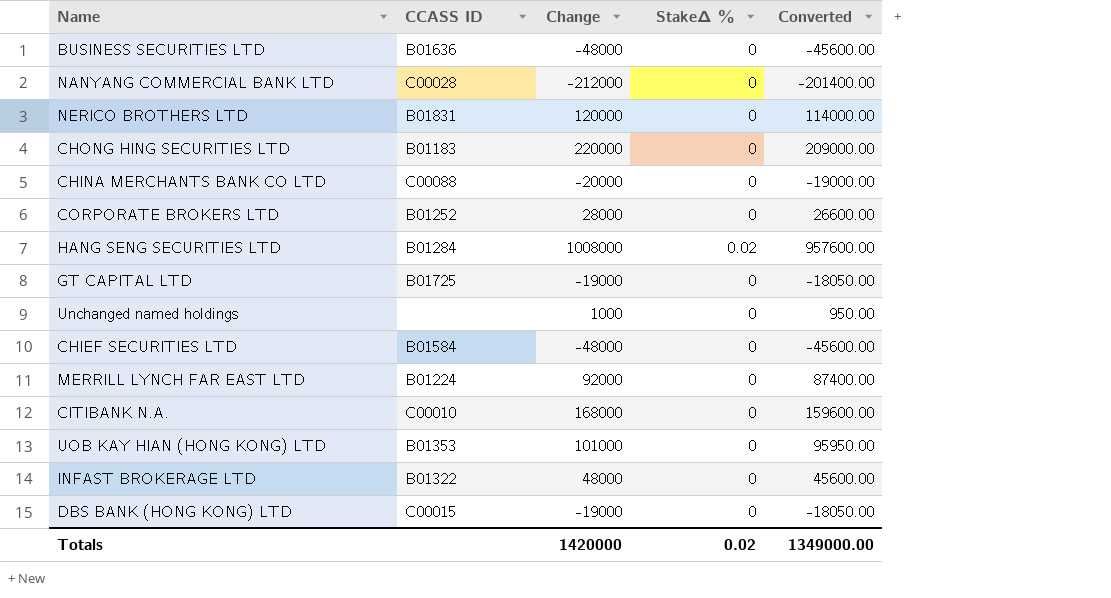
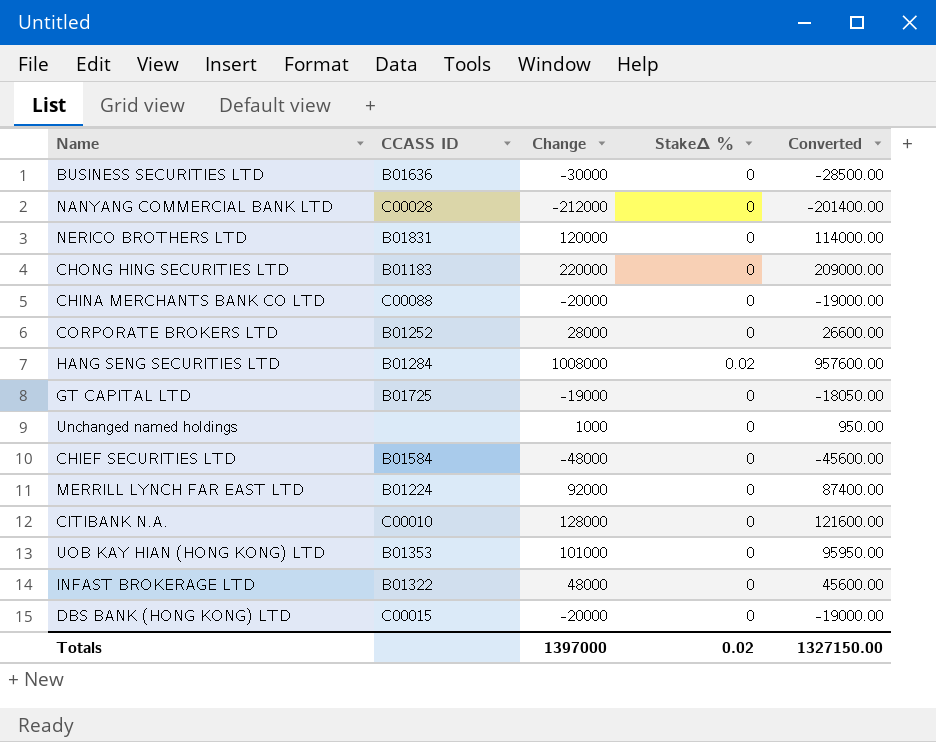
BUSINESS SECURITIES LTD | Change: -48000 -> -30000
BUSINESS SECURITIES LTD | Converted: -45600.00 -> -28500.00
CITIBANK N.A. | Change: 168000 -> 128000
CITIBANK N.A. | Converted: 159600.00 -> 121600.00
DBS BANK (HONG KONG) LTD | Change: -19000 -> -20000
DBS BANK (HONG KONG) LTD | Converted: -18050.00 -> -19000.00
Totals | Change: 1420000 -> 1397000
Totals | Converted: 1349000.00 -> 1327150.00

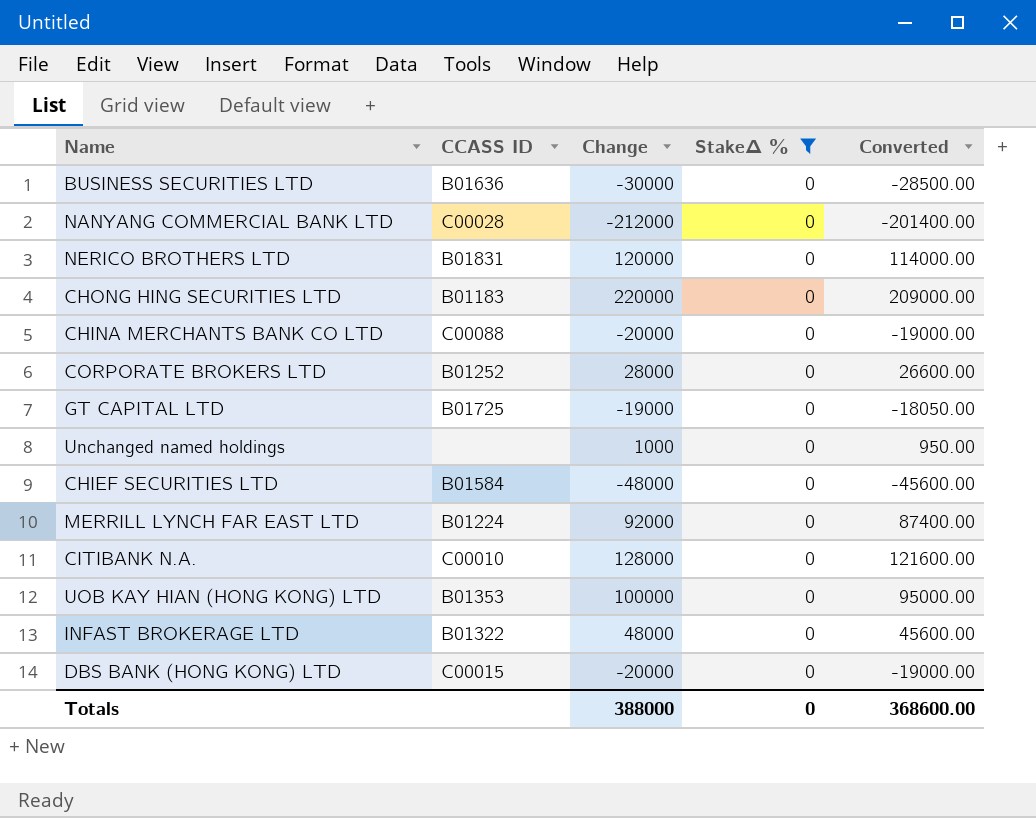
filter: none -> StakeΔ % = 0
UOB KAY HIAN (HONG KONG) LTD | Change: 101000 -> 100000
UOB KAY HIAN (HONG KONG) LTD | Converted: 95950.00 -> 95000.00
Totals | Change: 1397000 -> 388000
Totals | StakeΔ %: 0.02 -> 0
Totals | Converted: 1327150.00 -> 368600.00

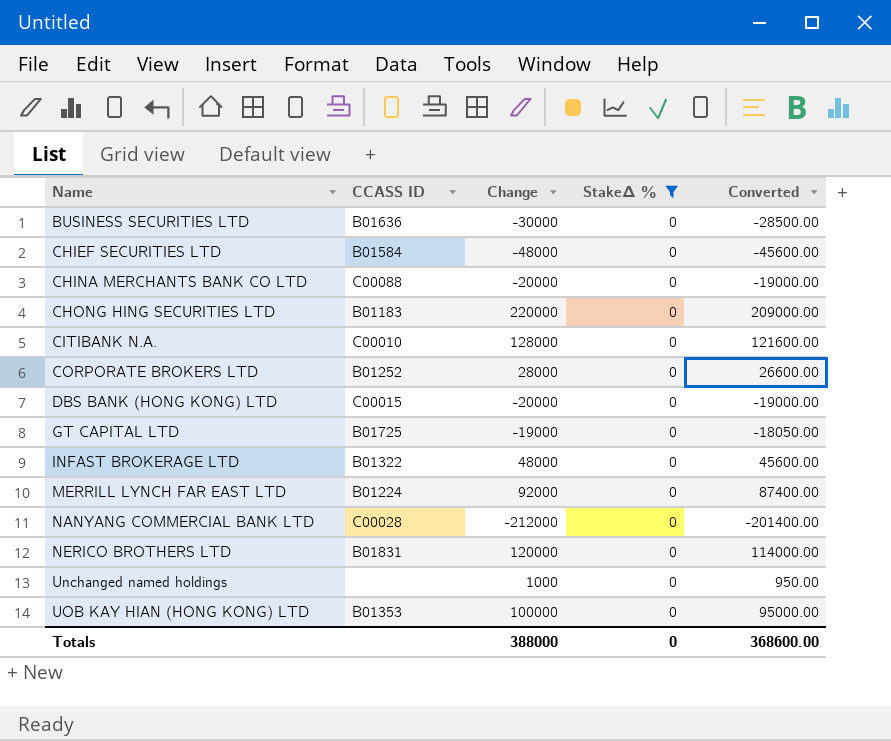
row order: none -> Name ascending

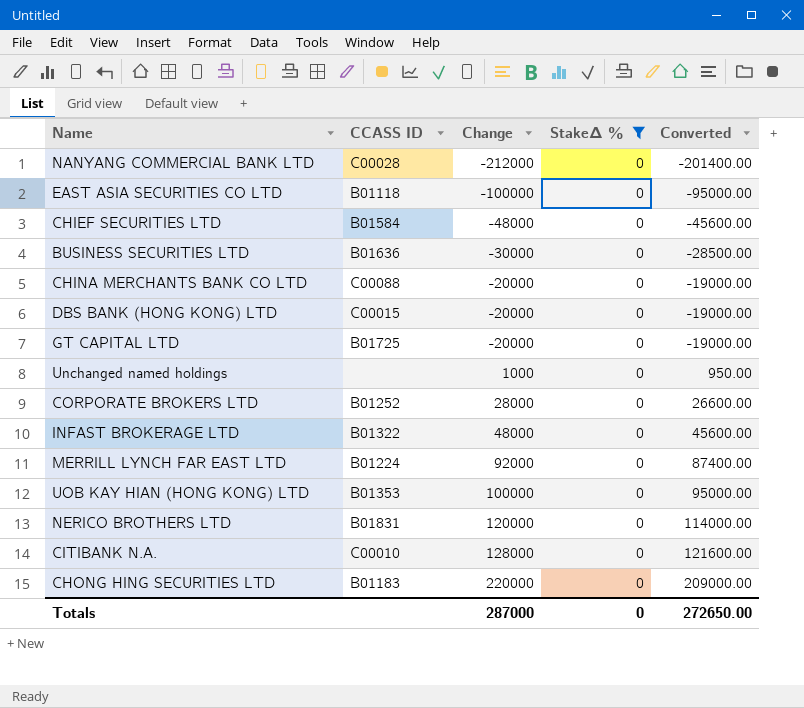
row order: Name ascending -> Change ascending
row EAST ASIA SECURITIES CO LTD: none -> B01118 | -100000 | 0 | -95000.00
GT CAPITAL LTD | Change: -19000 -> -20000
GT CAPITAL LTD | Converted: -18050.00 -> -19000.00
Totals | Change: 388000 -> 287000
Totals | Converted: 368600.00 -> 272650.00

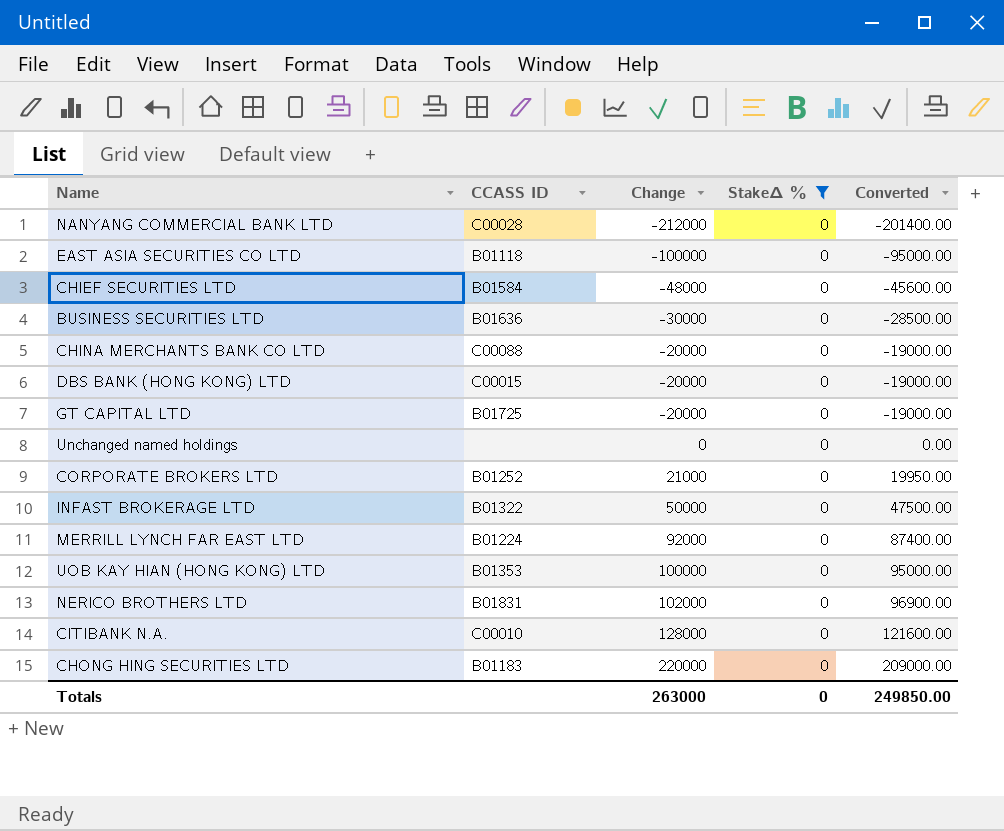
Unchanged named holdings | Change: 1000 -> 0
Unchanged named holdings | Converted: 950.00 -> 0.00
CORPORATE BROKERS LTD | Change: 28000 -> 21000
CORPORATE BROKERS LTD | Converted: 26600.00 -> 19950.00
INFAST BROKERAGE LTD | Change: 48000 -> 50000
INFAST BROKERAGE LTD | Converted: 45600.00 -> 47500.00
NERICO BROTHERS LTD | Change: 120000 -> 102000
NERICO BROTHERS LTD | Converted: 114000.00 -> 96900.00
Totals | Change: 287000 -> 263000
Totals | Converted: 272650.00 -> 249850.00

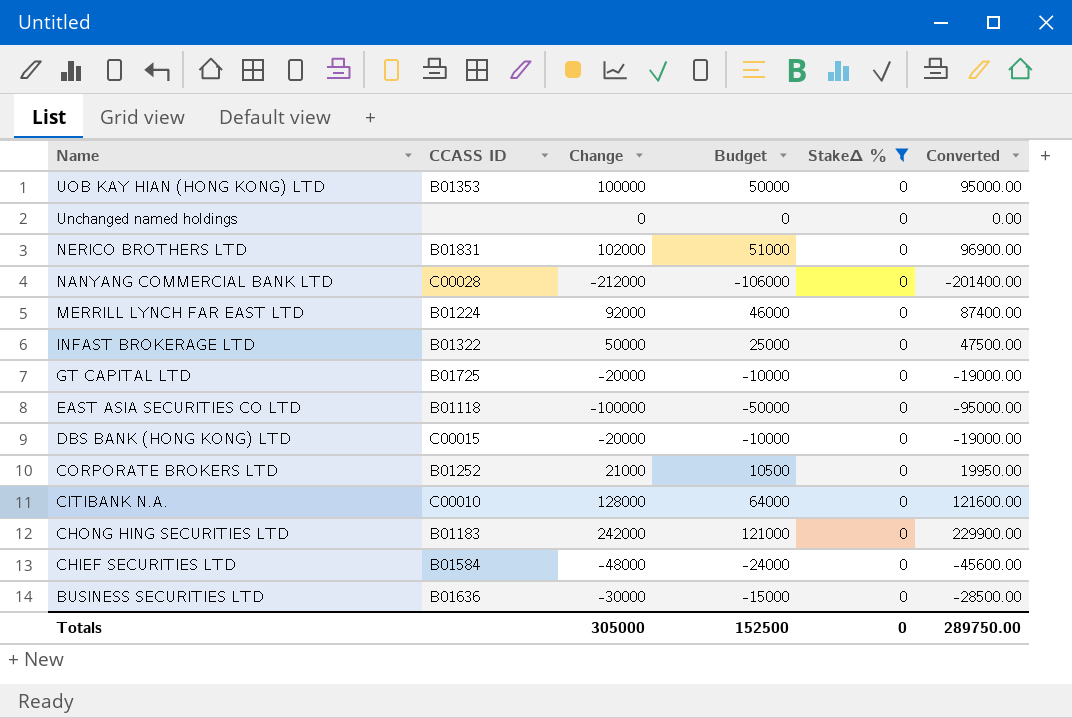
row order: Change ascending -> Name descending
column Budget | formula: none -> [Change] * 0.5
row CHINA MERCHANTS BANK CO LTD: C00088 | -20000 | 0 | -19000.00 -> none
CHONG HING SECURITIES LTD | Change: 220000 -> 242000
CHONG HING SECURITIES LTD | Converted: 209000.00 -> 229900.00
Totals | Change: 263000 -> 305000
Totals | Converted: 249850.00 -> 289750.00

